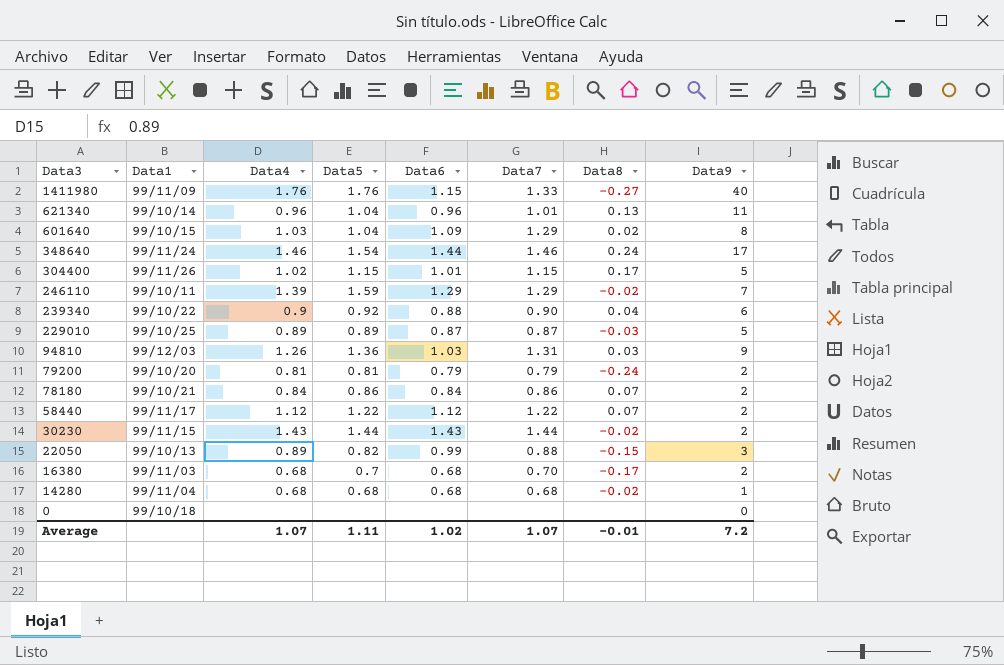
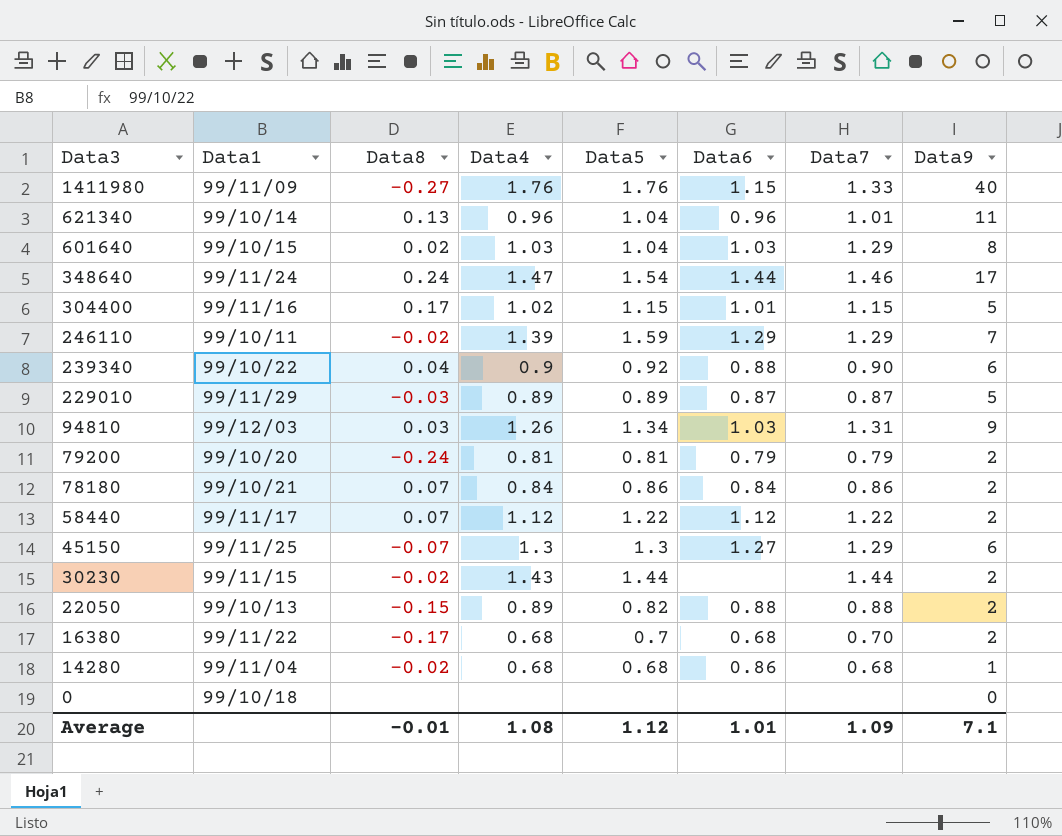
column Data8 | position: 7 -> 3
601640 | Data6: 1.09 -> 1.03
348640 | Data4: 1.46 -> 1.47
304400 | Data1: 99/11/26 -> 99/11/16
229010 | Data1: 99/10/25 -> 99/11/29
94810 | Data5: 1.36 -> 1.34
row 45150: none -> 99/11/25 | -0.07 | 1.3 | 1.3 | 1.27 | 1.29 | 6
30230 | Data6: 1.43 -> none
22050 | Data6: 0.99 -> 0.88
22050 | Data9: 3 -> 2
16380 | Data1: 99/11/03 -> 99/11/22
14280 | Data6: 0.68 -> 0.86
Average | Data4: 1.07 -> 1.08
Average | Data5: 1.11 -> 1.12
Average | Data6: 1.02 -> 1.01
Average | Data7: 1.07 -> 1.09
Average | Data9: 7.2 -> 7.1

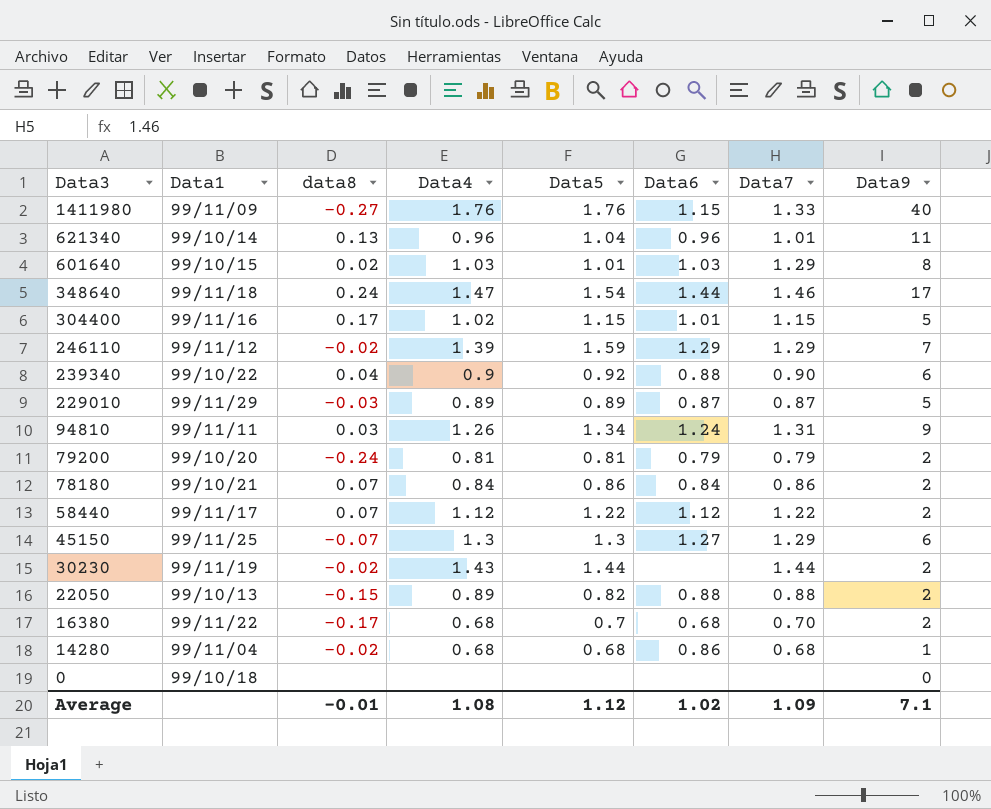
column name: Data8 -> data8
601640 | Data5: 1.04 -> 1.01
348640 | Data1: 99/11/24 -> 99/11/18
246110 | Data1: 99/10/11 -> 99/11/12
94810 | Data1: 99/12/03 -> 99/11/11
94810 | Data6: 1.03 -> 1.24
30230 | Data1: 99/11/15 -> 99/11/19
Average | Data6: 1.01 -> 1.02

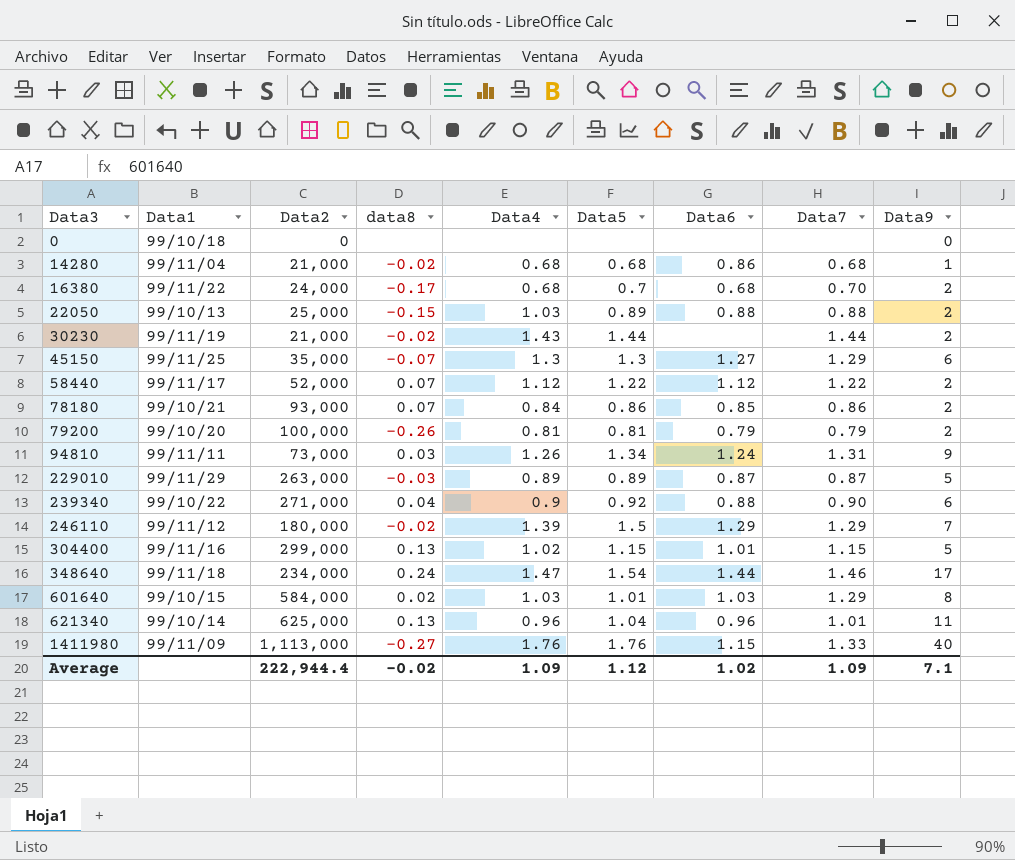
row order: Data3 descending -> Data3 ascending
column Data2 | position: none -> 3
22050 | Data4: 0.89 -> 1.03
22050 | Data5: 0.82 -> 0.89
78180 | Data6: 0.84 -> 0.85
79200 | data8: -0.24 -> -0.26
246110 | Data5: 1.59 -> 1.5
304400 | data8: 0.17 -> 0.13
Average | data8: -0.01 -> -0.02
Average | Data4: 1.08 -> 1.09

